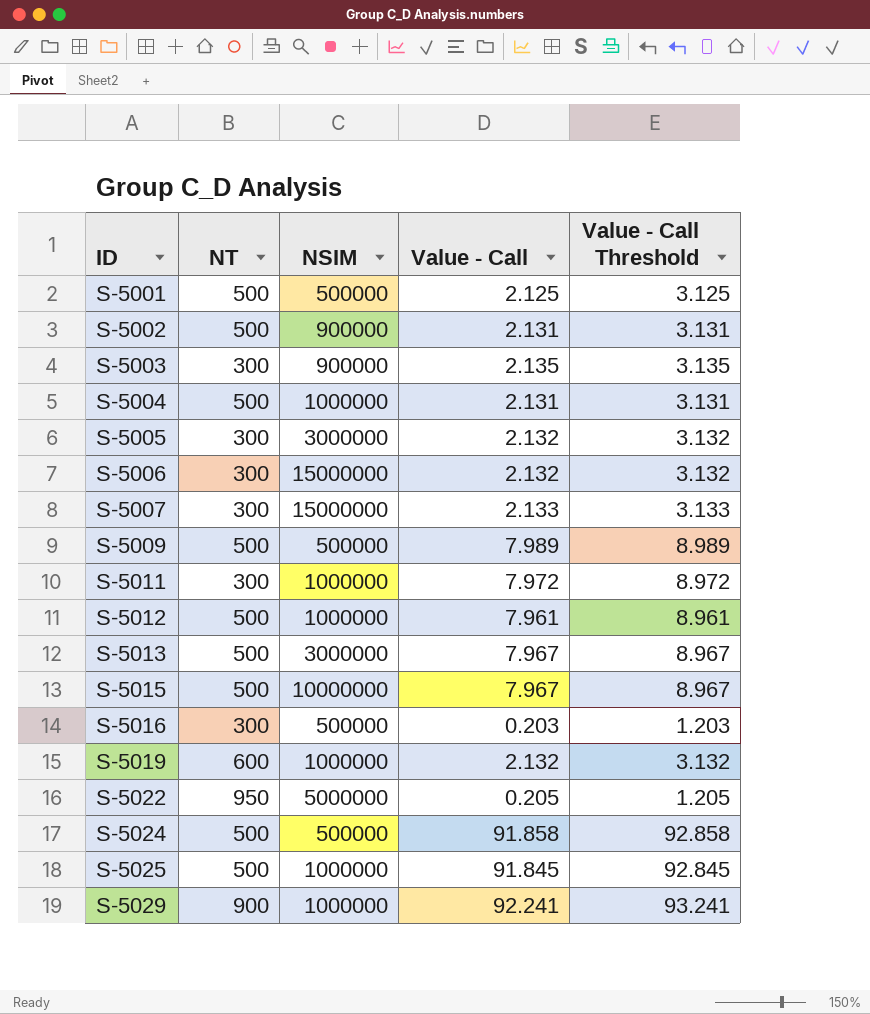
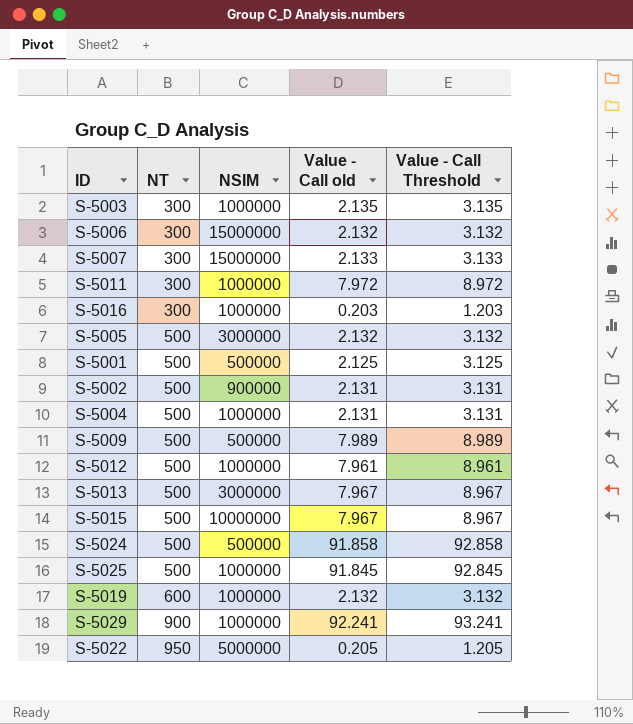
row order: ID ascending -> NT ascending
column name: Value - Call -> Value - Call old
S-5003 | NSIM: 900000 -> 1000000
S-5016 | NSIM: 500000 -> 1000000
S-5005 | NT: 300 -> 500

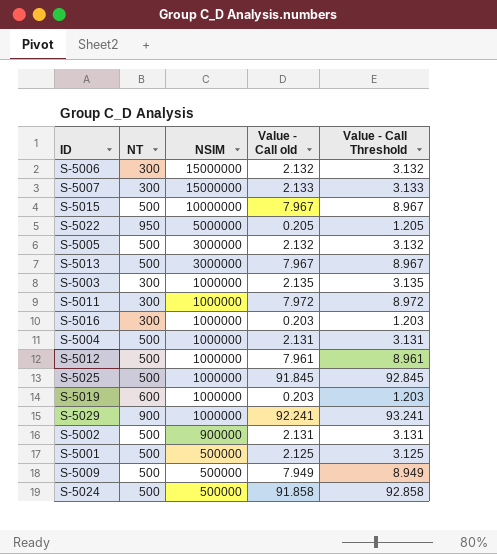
row order: NT ascending -> NSIM descending
S-5019 | Value - Call old: 2.132 -> 0.203
S-5019 | Value - Call Threshold: 3.132 -> 1.203
S-5009 | Value - Call old: 7.989 -> 7.949
S-5009 | Value - Call Threshold: 8.989 -> 8.949

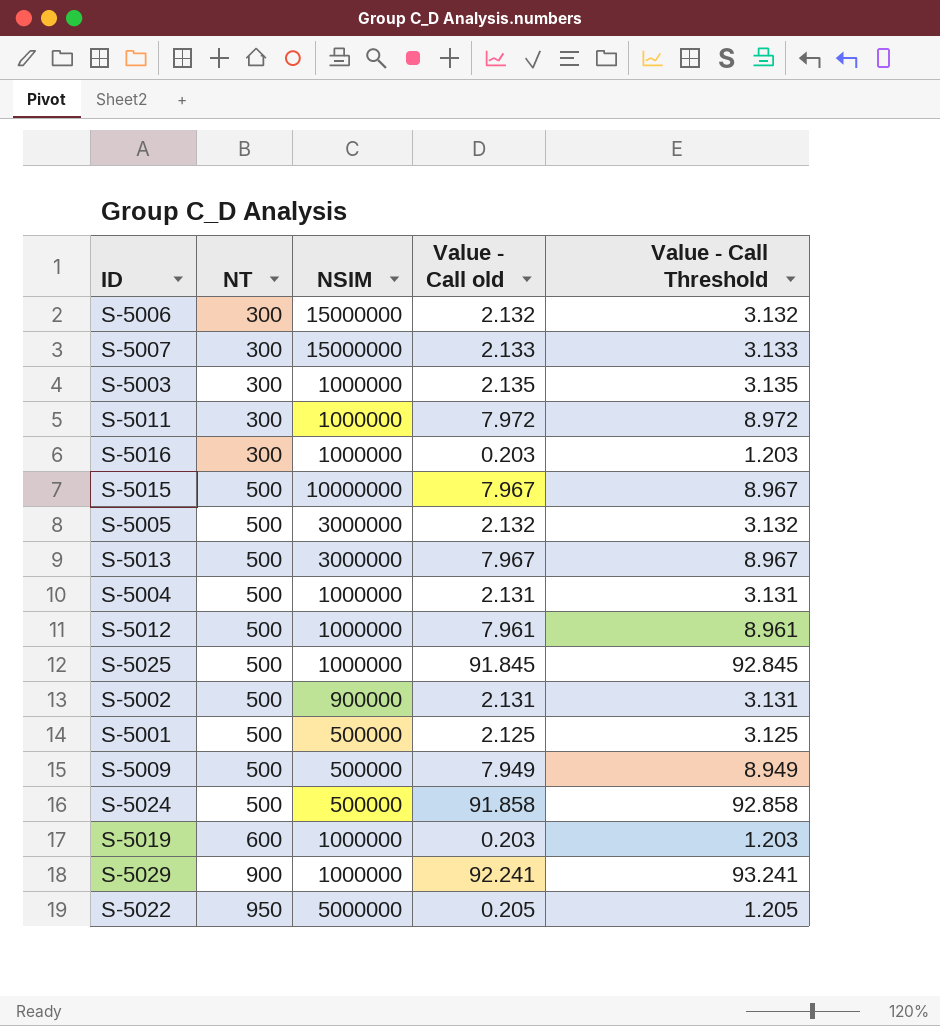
row order: NSIM descending -> NT ascending

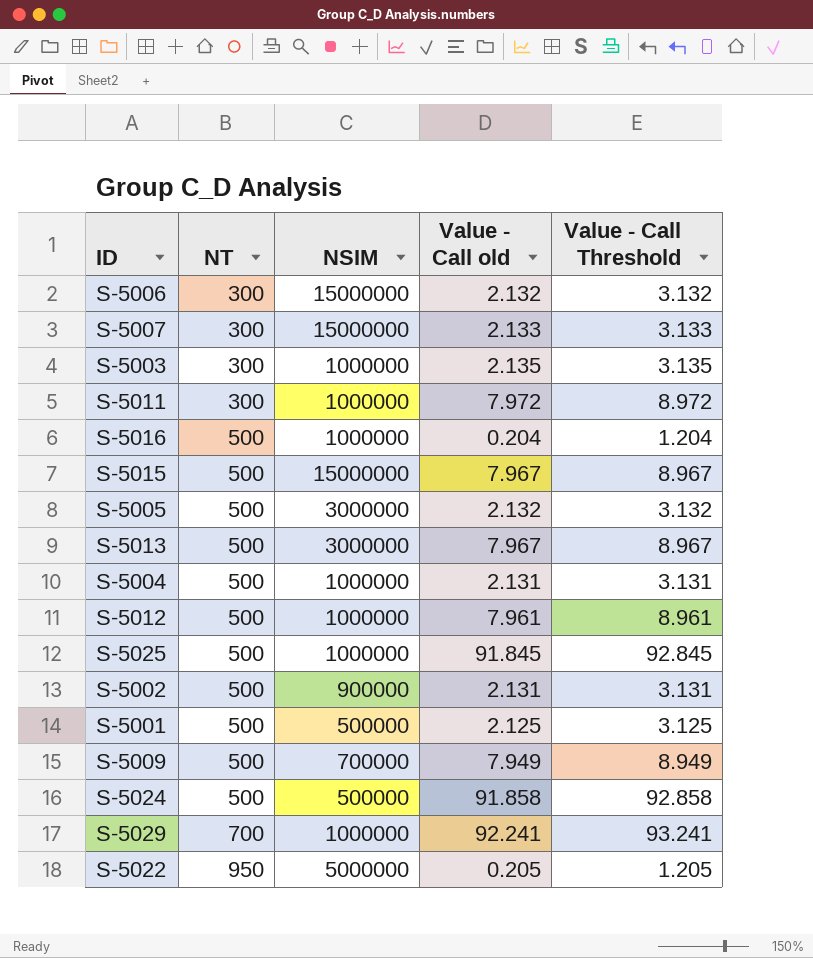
row S-5019: 600 | 1000000 | 0.203 | 1.203 -> none
S-5016 | NT: 300 -> 500
S-5016 | Value - Call old: 0.203 -> 0.204
S-5016 | Value - Call Threshold: 1.203 -> 1.204
S-5015 | NSIM: 10000000 -> 15000000
S-5009 | NSIM: 500000 -> 700000
S-5029 | NT: 900 -> 700

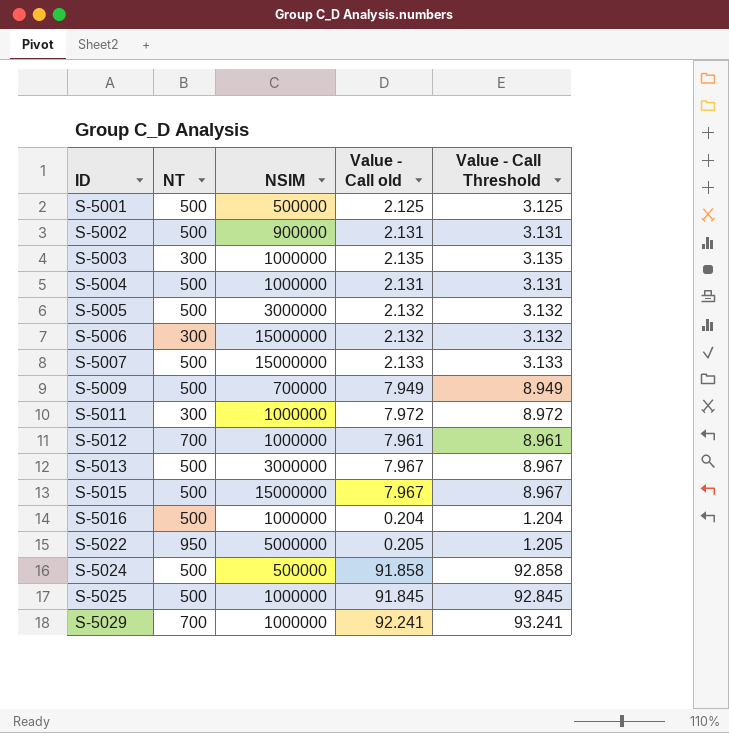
row order: NT ascending -> ID ascending
S-5007 | NT: 300 -> 500
S-5012 | NT: 500 -> 700

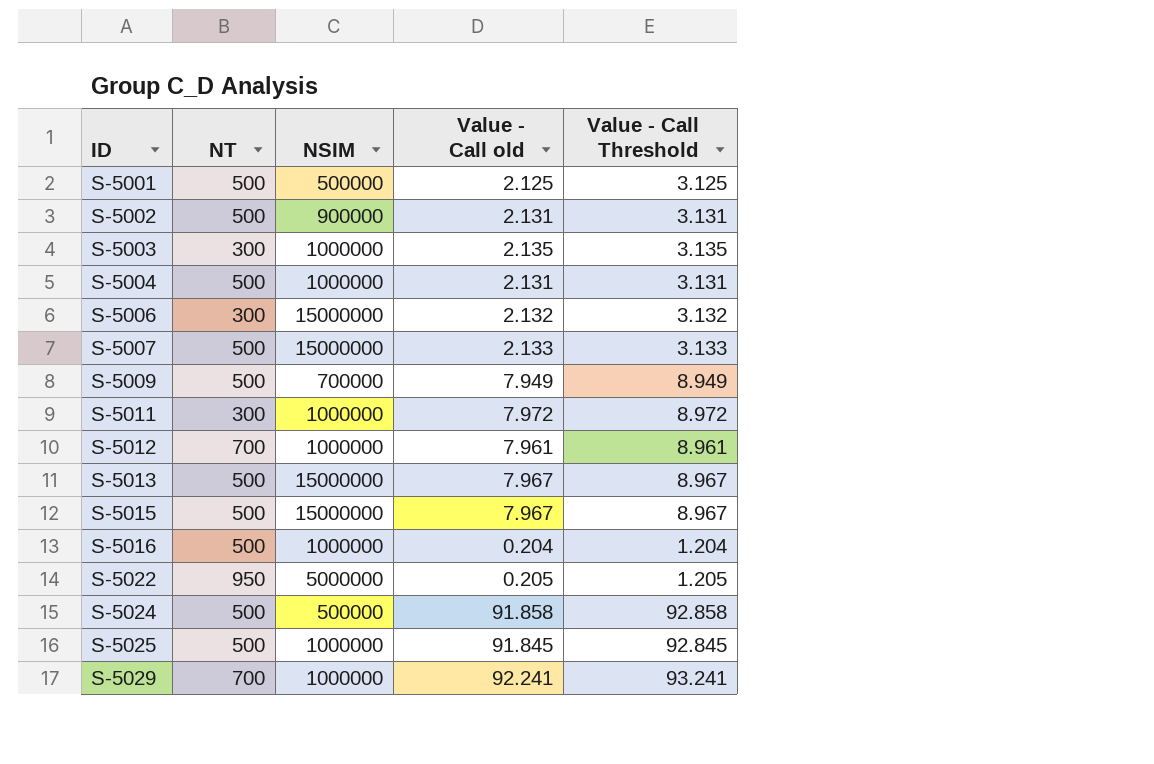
row S-5005: 500 | 3000000 | 2.132 | 3.132 -> none
S-5013 | NSIM: 3000000 -> 15000000

